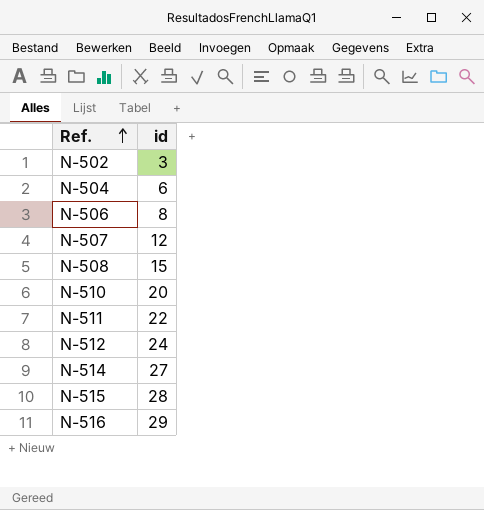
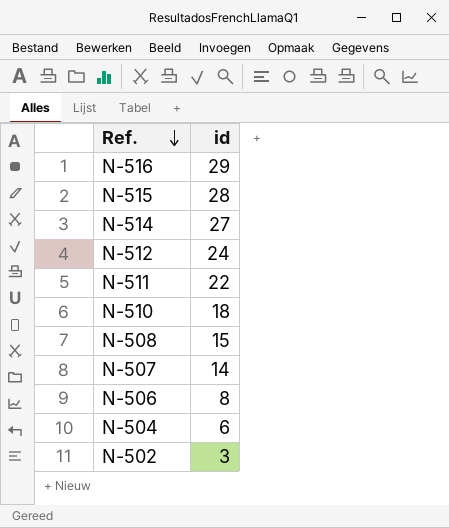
row order: Ref. ascending -> Ref. descending
N-510 | id: 20 -> 18
N-507 | id: 12 -> 14

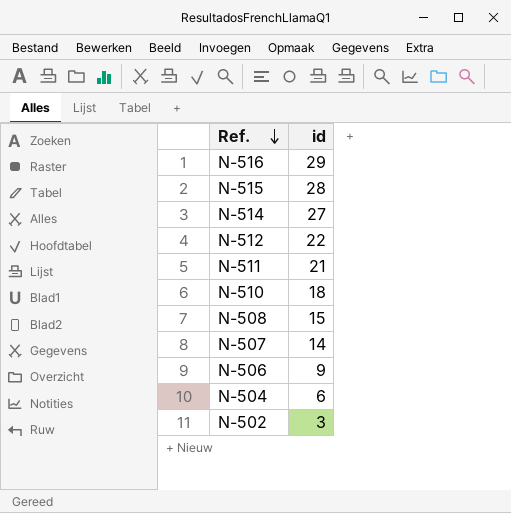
N-512 | id: 24 -> 22
N-511 | id: 22 -> 21
N-506 | id: 8 -> 9

